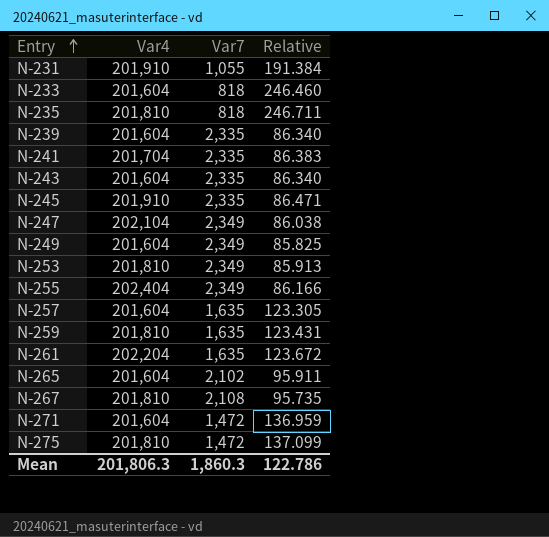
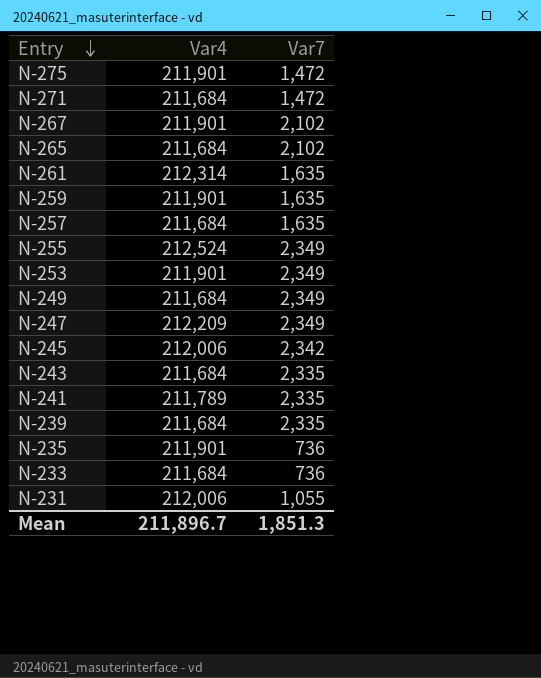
row order: Entry ascending -> Entry descending
column Relative | formula: [Var4] / [Var7] -> none
N-275 | Var4: 201,810 -> 211,901
N-271 | Var4: 201,604 -> 211,684
N-267 | Var4: 201,810 -> 211,901
N-267 | Var7: 2,108 -> 2,102
N-265 | Var4: 201,604 -> 211,684
N-261 | Var4: 202,204 -> 212,314
N-259 | Var4: 201,810 -> 211,901
N-257 | Var4: 201,604 -> 211,684
N-255 | Var4: 202,404 -> 212,524
N-253 | Var4: 201,810 -> 211,901
N-249 | Var4: 201,604 -> 211,684
N-247 | Var4: 202,104 -> 212,209
N-245 | Var4: 201,910 -> 212,006
N-245 | Var7: 2,335 -> 2,342
N-243 | Var4: 201,604 -> 211,684
N-241 | Var4: 201,704 -> 211,789
N-239 | Var4: 201,604 -> 211,684
N-235 | Var4: 201,810 -> 211,901
N-235 | Var7: 818 -> 736
N-233 | Var4: 201,604 -> 211,684
N-233 | Var7: 818 -> 736
N-231 | Var4: 201,910 -> 212,006
Mean | Var4: 201,806.3 -> 211,896.7
Mean | Var7: 1,860.3 -> 1,851.3

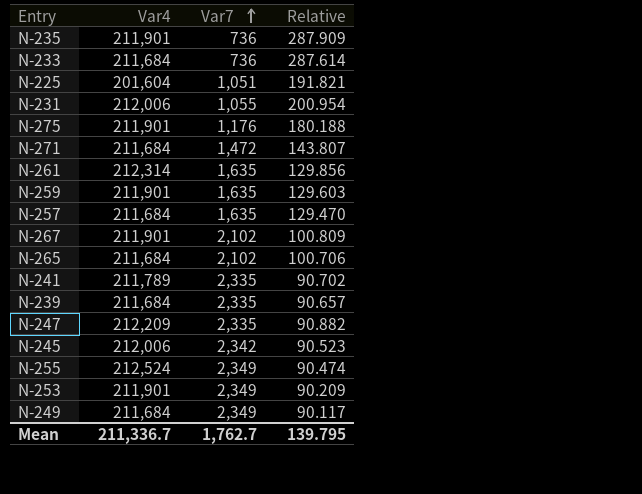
row order: Entry descending -> Var7 ascending
column Relative | formula: none -> [Var4] / [Var7]
row N-243: 211,684 | 2,335 -> none
row N-225: none -> 201,604 | 1,051 | 191.821
N-275 | Var7: 1,472 -> 1,176
N-247 | Var7: 2,349 -> 2,335
Mean | Var4: 211,896.7 -> 211,336.7
Mean | Var7: 1,851.3 -> 1,762.7

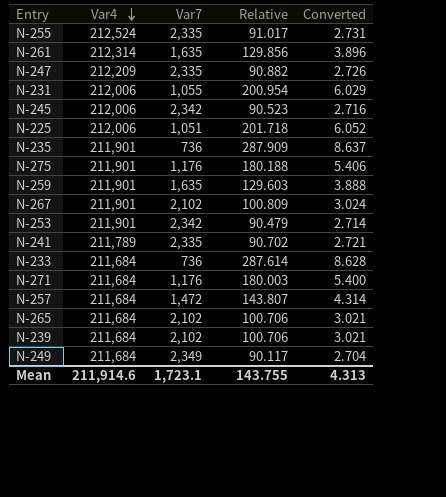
row order: Var7 ascending -> Var4 descending
column Converted | formula: none -> [Relative] * 0.03
N-255 | Var7: 2,349 -> 2,335
N-255 | Relative: 90.474 -> 91.017
N-225 | Var4: 201,604 -> 212,006
N-225 | Relative: 191.821 -> 201.718
N-253 | Var7: 2,349 -> 2,342
N-253 | Relative: 90.209 -> 90.479
N-271 | Var7: 1,472 -> 1,176
N-271 | Relative: 143.807 -> 180.003
N-257 | Var7: 1,635 -> 1,472
N-257 | Relative: 129.470 -> 143.807
N-239 | Var7: 2,335 -> 2,102
N-239 | Relative: 90.657 -> 100.706
Mean | Var4: 211,336.7 -> 211,914.6
Mean | Var7: 1,762.7 -> 1,723.1
Mean | Relative: 139.795 -> 143.755

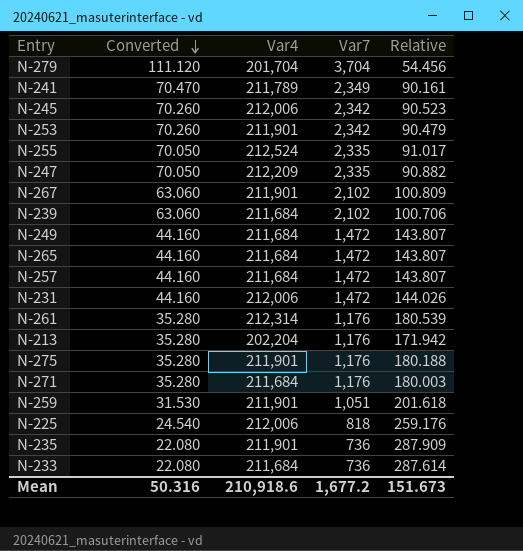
row order: Var4 descending -> Converted descending
column Converted | formula: [Relative] * 0.03 -> [Var7] * 0.03
column Converted | position: 5 -> 2
row N-279: none -> 111.120 | 201,704 | 3,704 | 54.456
N-241 | Var7: 2,335 -> 2,349
N-241 | Relative: 90.702 -> 90.161
N-249 | Var7: 2,349 -> 1,472
N-249 | Relative: 90.117 -> 143.807
N-265 | Var7: 2,102 -> 1,472
N-265 | Relative: 100.706 -> 143.807
N-231 | Var7: 1,055 -> 1,472
N-231 | Relative: 200.954 -> 144.026
N-261 | Var7: 1,635 -> 1,176
N-261 | Relative: 129.856 -> 180.539
row N-213: none -> 35.280 | 202,204 | 1,176 | 171.942
N-259 | Var7: 1,635 -> 1,051
N-259 | Relative: 129.603 -> 201.618
N-225 | Var7: 1,051 -> 818
N-225 | Relative: 201.718 -> 259.176
Mean | Converted: 4.313 -> 50.316
Mean | Var4: 211,914.6 -> 210,918.6
Mean | Var7: 1,723.1 -> 1,677.2
Mean | Relative: 143.755 -> 151.673

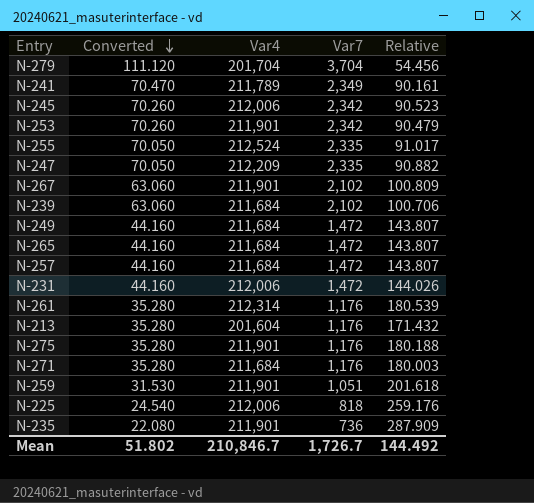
row N-233: 22.080 | 211,684 | 736 | 287.614 -> none
N-213 | Var4: 202,204 -> 201,604
N-213 | Relative: 171.942 -> 171.432
Mean | Converted: 50.316 -> 51.802
Mean | Var4: 210,918.6 -> 210,846.7
Mean | Var7: 1,677.2 -> 1,726.7
Mean | Relative: 151.673 -> 144.492

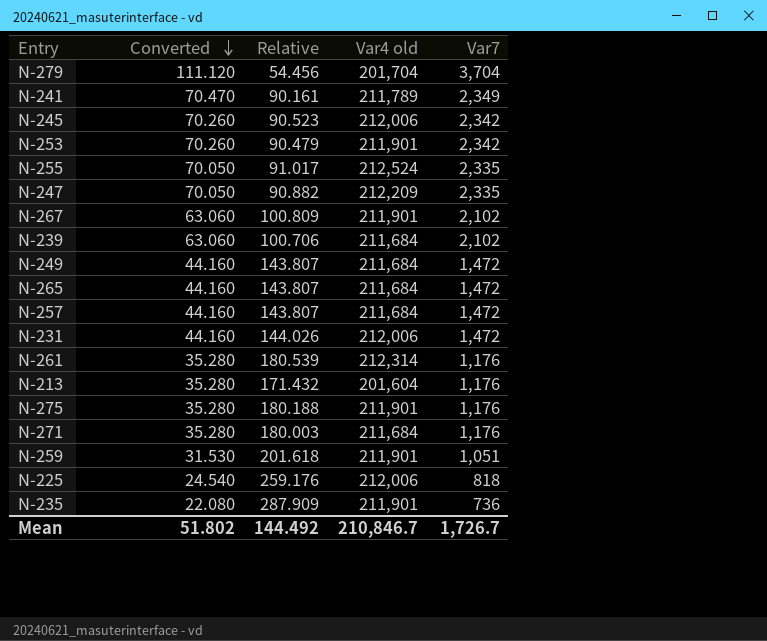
column Relative | position: 5 -> 3
column name: Var4 -> Var4 old

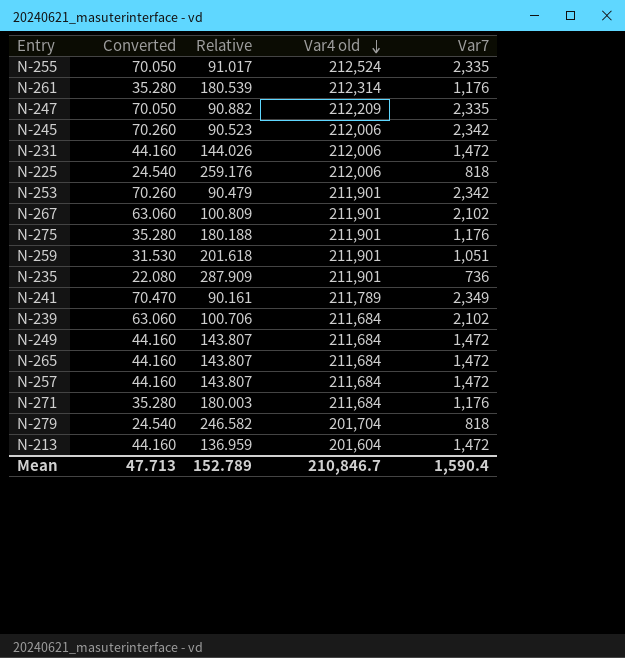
row order: Converted descending -> Var4 old descending
N-279 | Converted: 111.120 -> 24.540
N-279 | Relative: 54.456 -> 246.582
N-279 | Var7: 3,704 -> 818
N-213 | Converted: 35.280 -> 44.160
N-213 | Relative: 171.432 -> 136.959
N-213 | Var7: 1,176 -> 1,472
Mean | Converted: 51.802 -> 47.713
Mean | Relative: 144.492 -> 152.789
Mean | Var7: 1,726.7 -> 1,590.4

